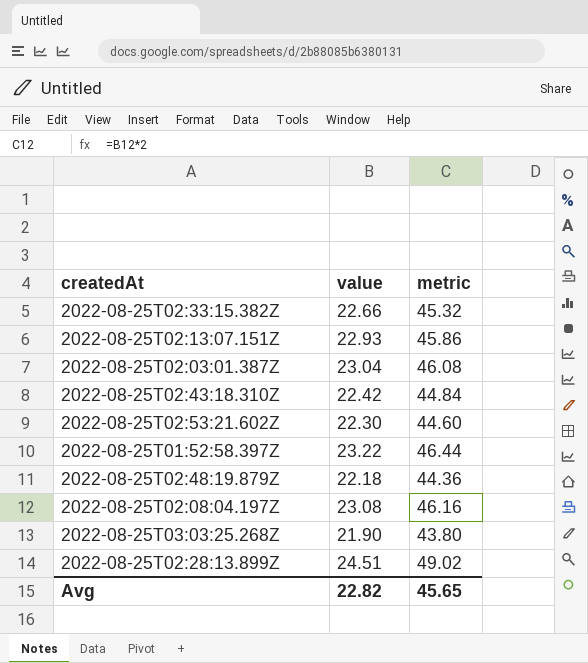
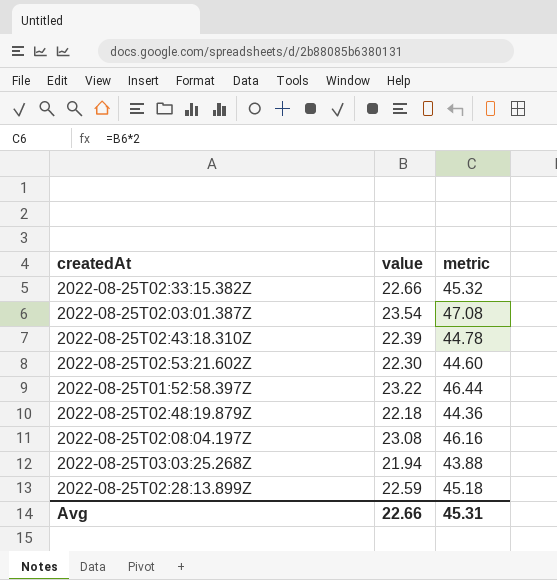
row 2022-08-25T02:13:07.151Z: 22.93 | 45.86 -> none
2022-08-25T02:03:01.387Z | value: 23.04 -> 23.54
2022-08-25T02:03:01.387Z | metric: 46.08 -> 47.08
2022-08-25T02:43:18.310Z | value: 22.42 -> 22.39
2022-08-25T02:43:18.310Z | metric: 44.84 -> 44.78
2022-08-25T03:03:25.268Z | value: 21.90 -> 21.94
2022-08-25T03:03:25.268Z | metric: 43.80 -> 43.88
2022-08-25T02:28:13.899Z | value: 24.51 -> 22.59
2022-08-25T02:28:13.899Z | metric: 49.02 -> 45.18
Avg | value: 22.82 -> 22.66
Avg | metric: 45.65 -> 45.31

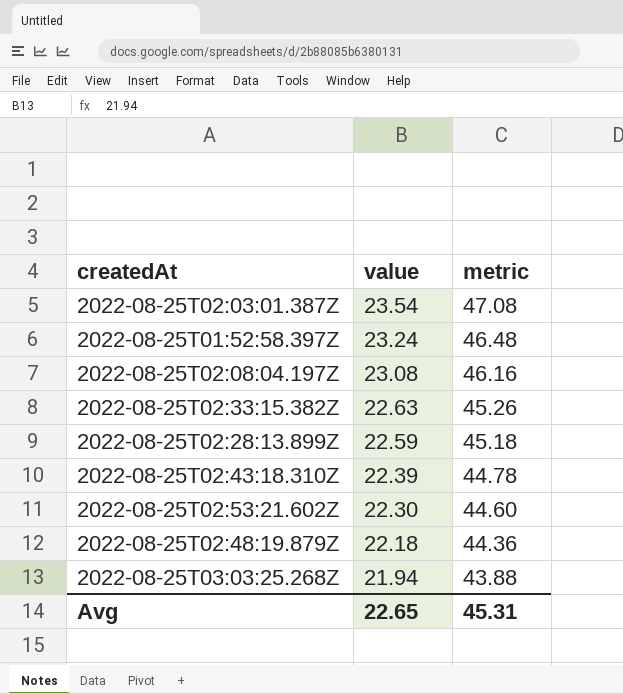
row order: none -> value descending
2022-08-25T01:52:58.397Z | value: 23.22 -> 23.24
2022-08-25T01:52:58.397Z | metric: 46.44 -> 46.48
2022-08-25T02:33:15.382Z | value: 22.66 -> 22.63
2022-08-25T02:33:15.382Z | metric: 45.32 -> 45.26
Avg | value: 22.66 -> 22.65

